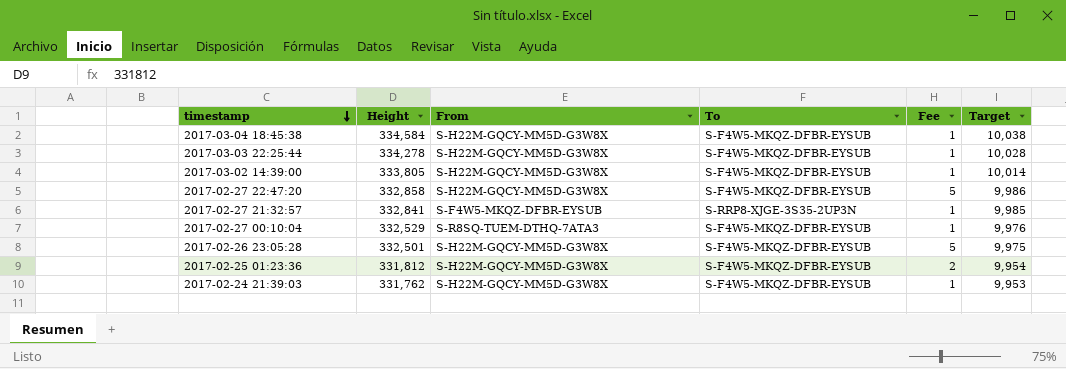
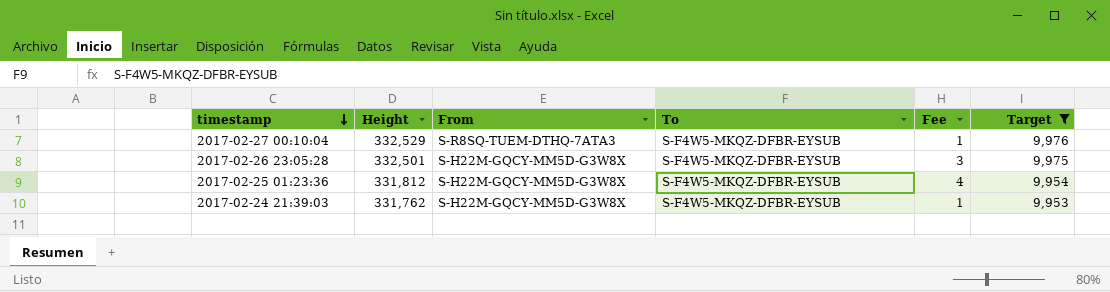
filter: none -> Target <= 9,976
2017-02-26 23:05:28 | Fee: 5 -> 3
2017-02-25 01:23:36 | Fee: 2 -> 4

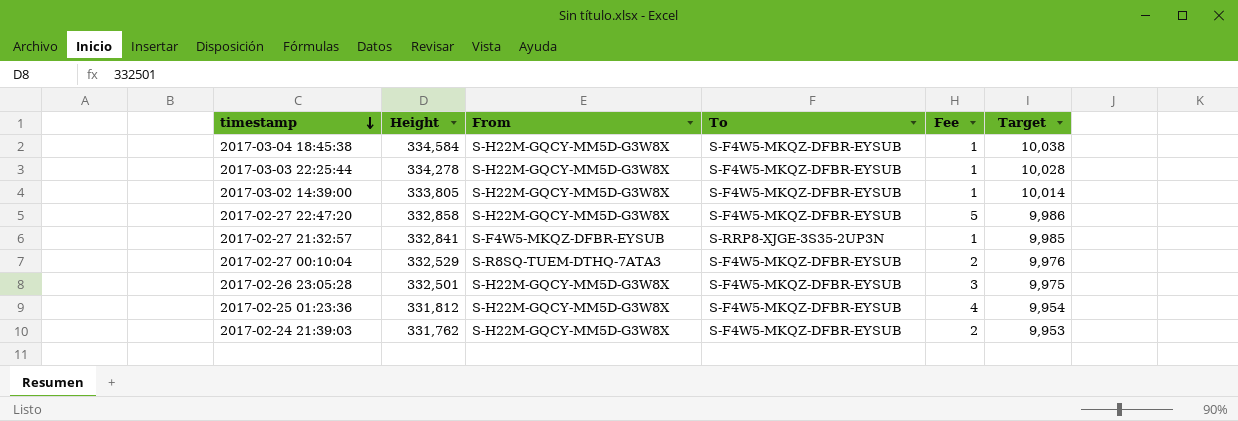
filter: Target <= 9,976 -> none
2017-02-27 00:10:04 | Fee: 1 -> 2
2017-02-24 21:39:03 | Fee: 1 -> 2

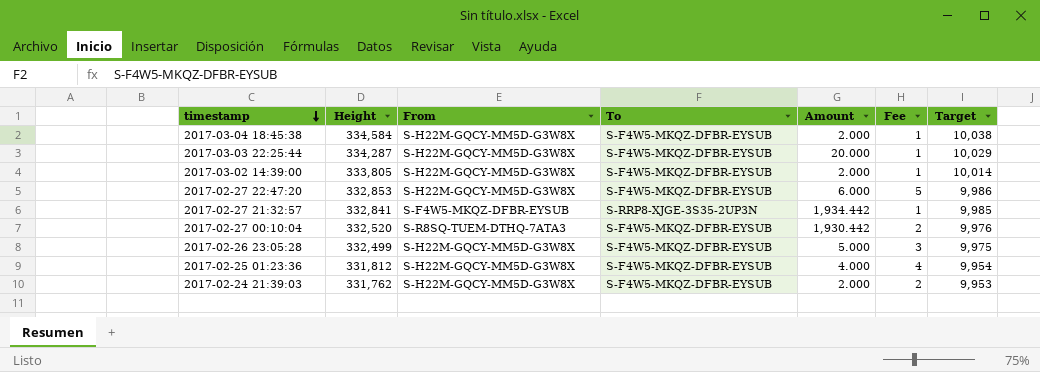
column Amount | position: none -> 5
2017-03-03 22:25:44 | Height: 334,278 -> 334,287
2017-03-03 22:25:44 | Target: 10,028 -> 10,029
2017-02-27 22:47:20 | Height: 332,858 -> 332,853
2017-02-27 00:10:04 | Height: 332,529 -> 332,520
2017-02-26 23:05:28 | Height: 332,501 -> 332,499

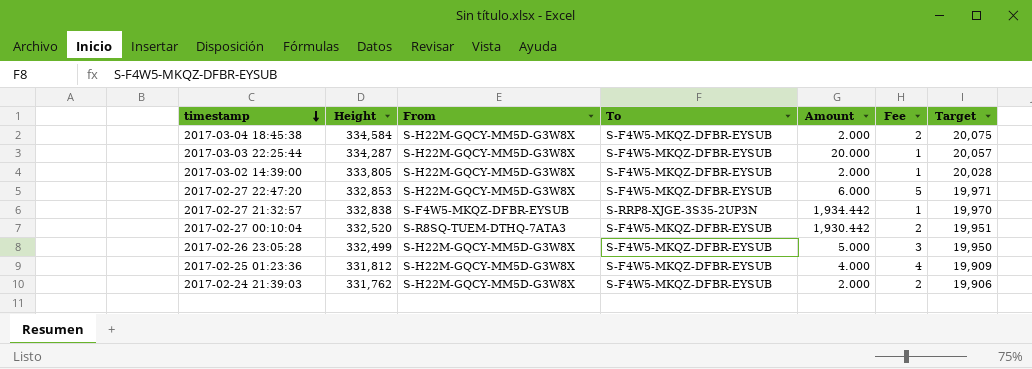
column Target | formula: [Height] * 0.03 -> [Height] * 0.06
2017-03-04 18:45:38 | Fee: 1 -> 2
2017-02-27 21:32:57 | Height: 332,841 -> 332,838

